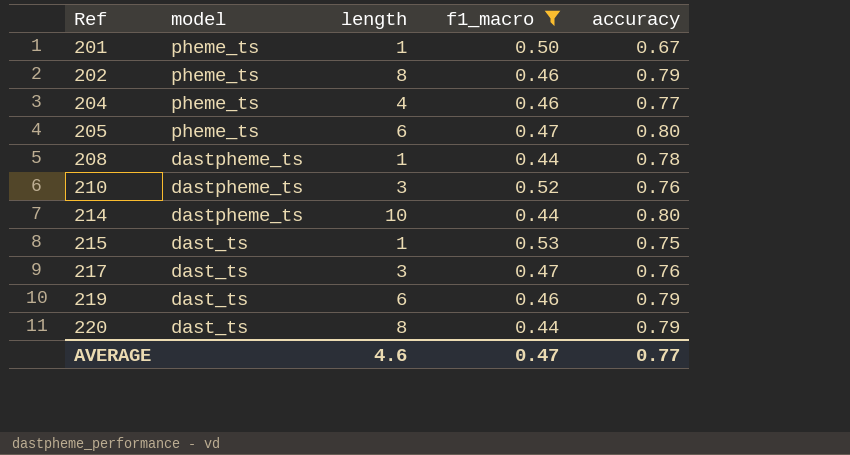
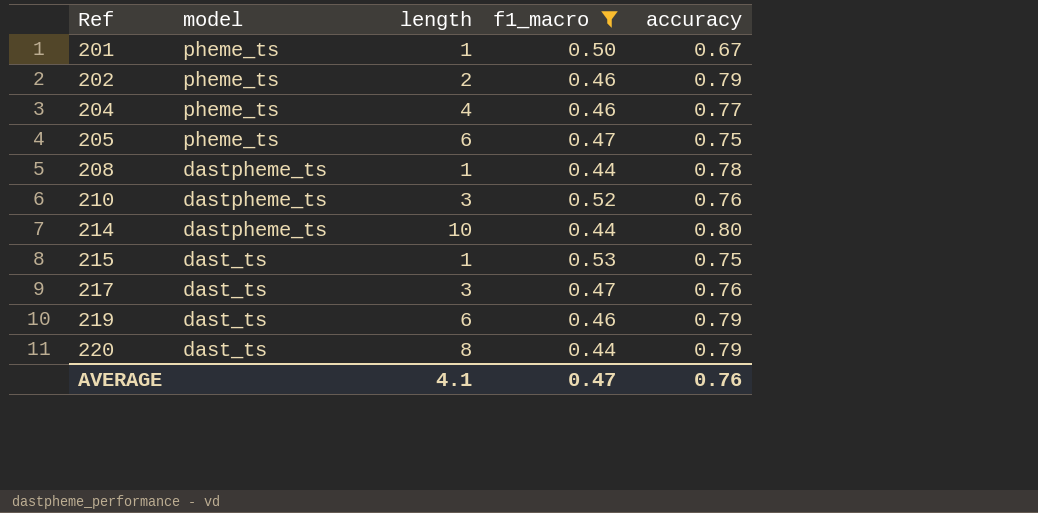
202 | length: 8 -> 2
205 | accuracy: 0.80 -> 0.75
AVERAGE | length: 4.6 -> 4.1
AVERAGE | accuracy: 0.77 -> 0.76

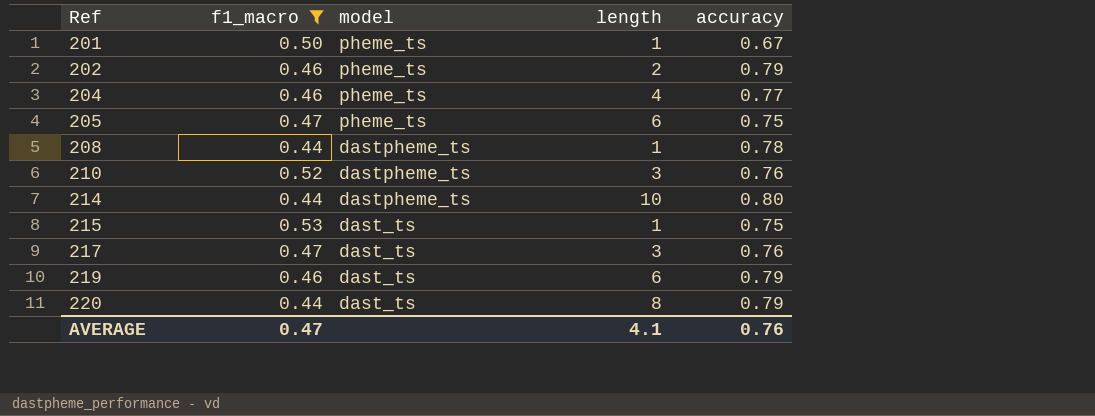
column f1_macro | position: 4 -> 2

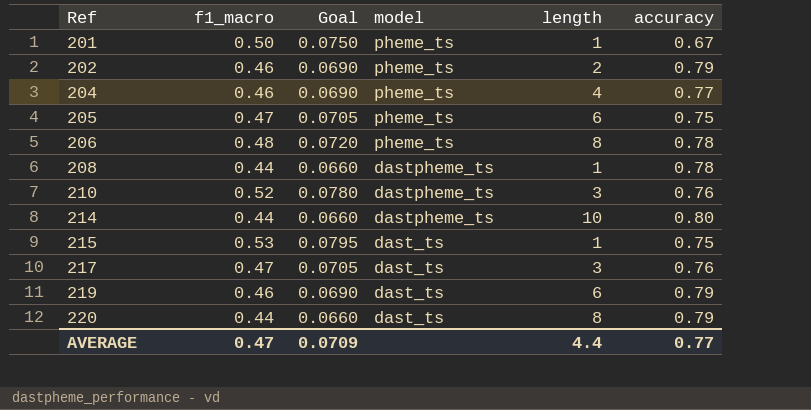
filter: f1_macro != 0.48 -> none
column Goal | formula: none -> [f1_macro] * 0.15
AVERAGE | length: 4.1 -> 4.4
AVERAGE | accuracy: 0.76 -> 0.77

